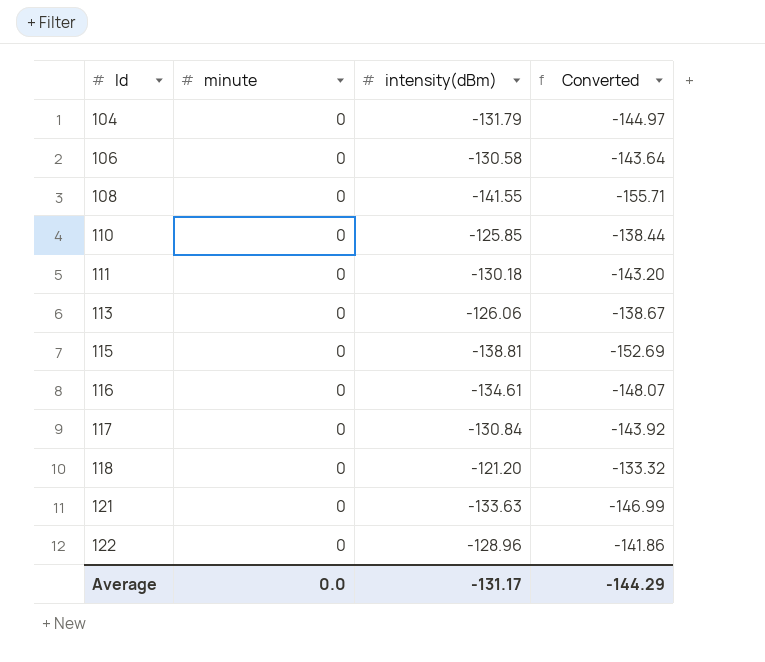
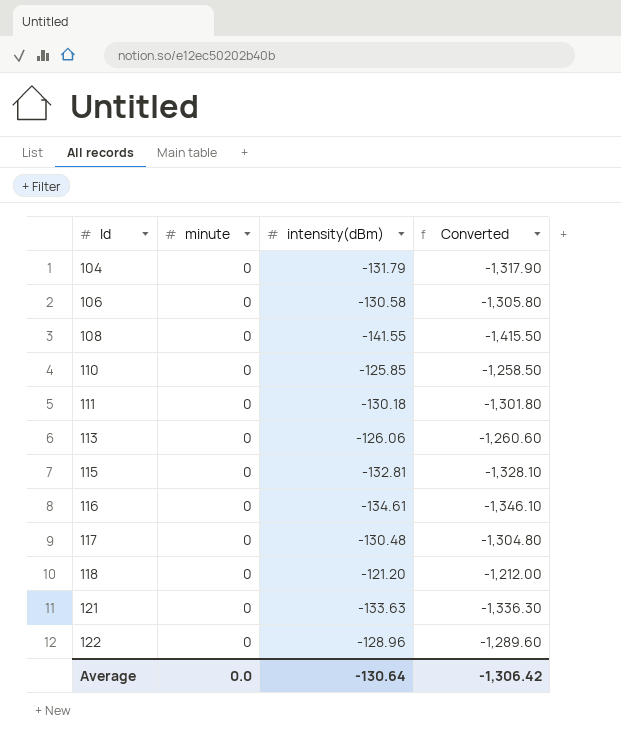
column Converted | formula: [intensity(dBm)] * 1.1 -> [intensity(dBm)] * 10
115 | intensity(dBm): -138.81 -> -132.81
117 | intensity(dBm): -130.84 -> -130.48
Average | intensity(dBm): -131.17 -> -130.64
Average | Converted: -144.29 -> -1,306.42

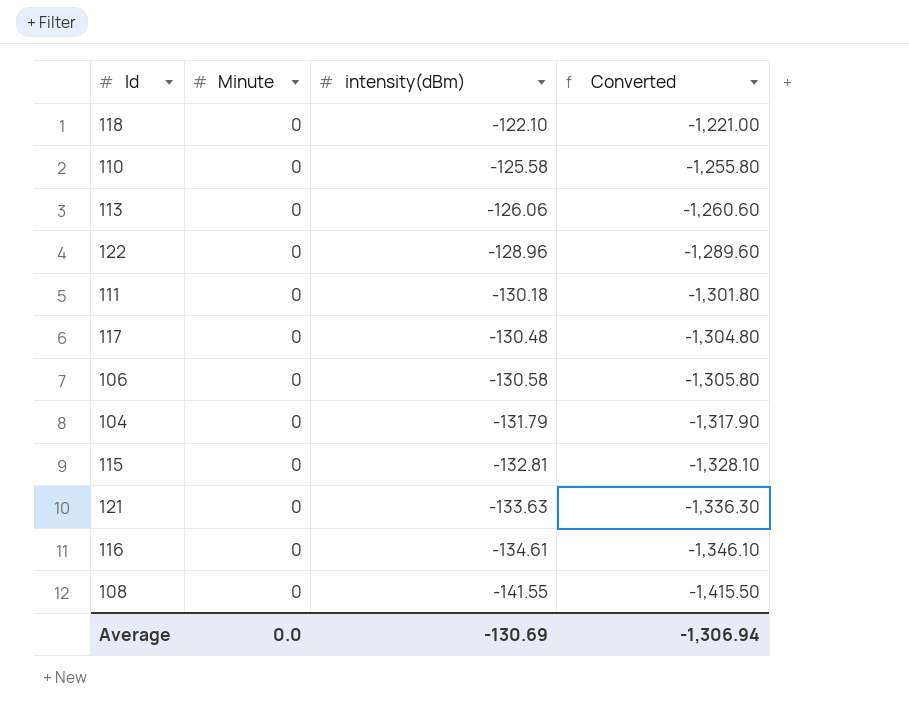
row order: Id ascending -> intensity(dBm) descending
column name: minute -> Minute
118 | intensity(dBm): -121.20 -> -122.10
118 | Converted: -1,212.00 -> -1,221.00
110 | intensity(dBm): -125.85 -> -125.58
110 | Converted: -1,258.50 -> -1,255.80
Average | intensity(dBm): -130.64 -> -130.69
Average | Converted: -1,306.42 -> -1,306.94

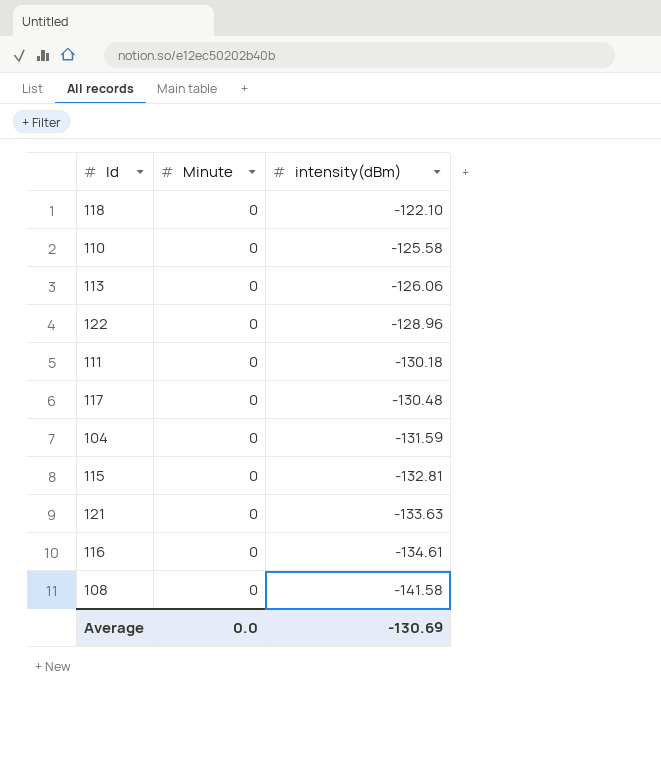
column Converted | formula: [intensity(dBm)] * 10 -> none
row 106: 0 | -130.58 | -1,305.80 -> none
104 | intensity(dBm): -131.79 -> -131.59
108 | intensity(dBm): -141.55 -> -141.58

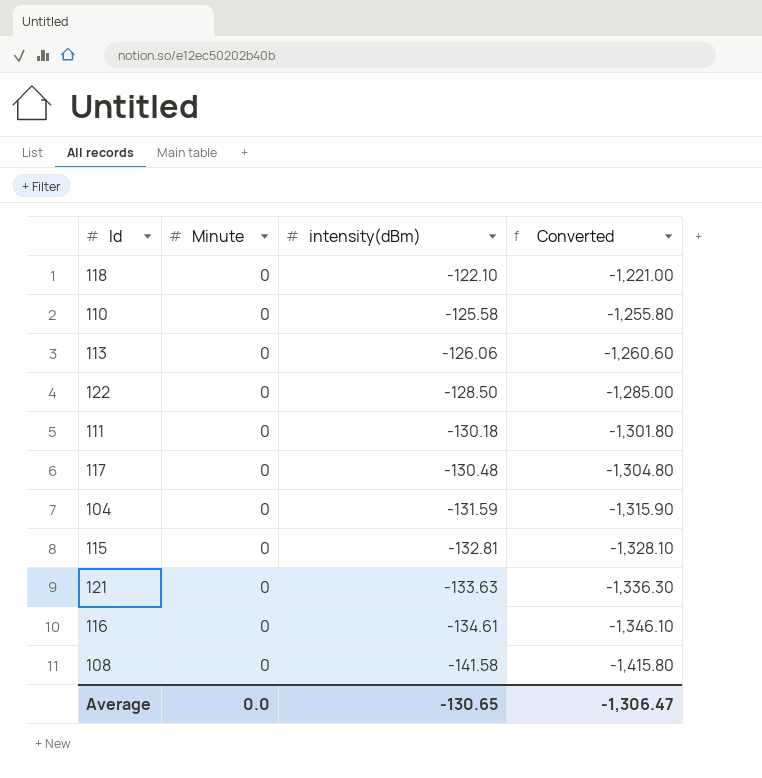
column Converted | formula: none -> [intensity(dBm)] * 10
122 | intensity(dBm): -128.96 -> -128.50
Average | intensity(dBm): -130.69 -> -130.65

